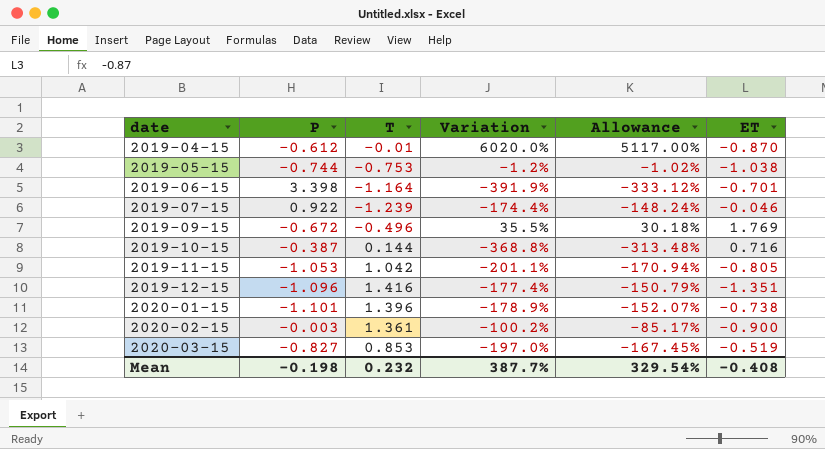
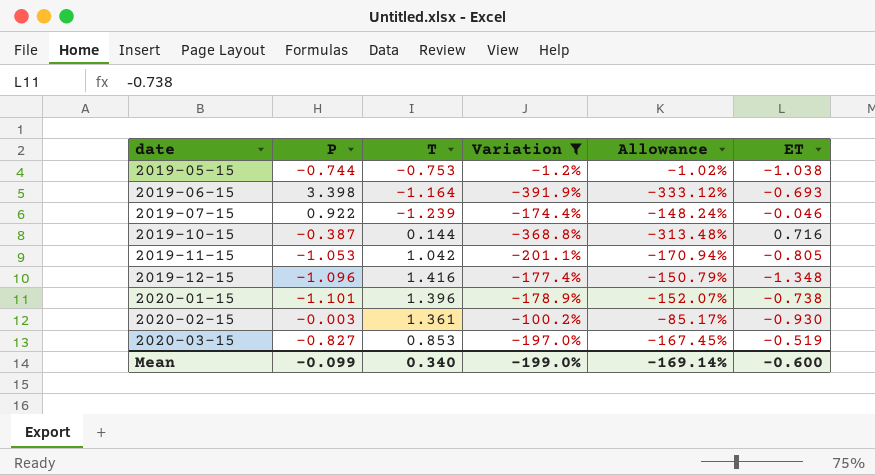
filter: none -> Variation <= -1.2%
2019-06-15 | ET: -0.701 -> -0.693
2019-12-15 | ET: -1.351 -> -1.348
2020-02-15 | ET: -0.900 -> -0.930
Mean | P: -0.198 -> -0.099
Mean | T: 0.232 -> 0.340
Mean | Variation: 387.7% -> -199.0%
Mean | Allowance: 329.54% -> -169.14%
Mean | ET: -0.408 -> -0.600

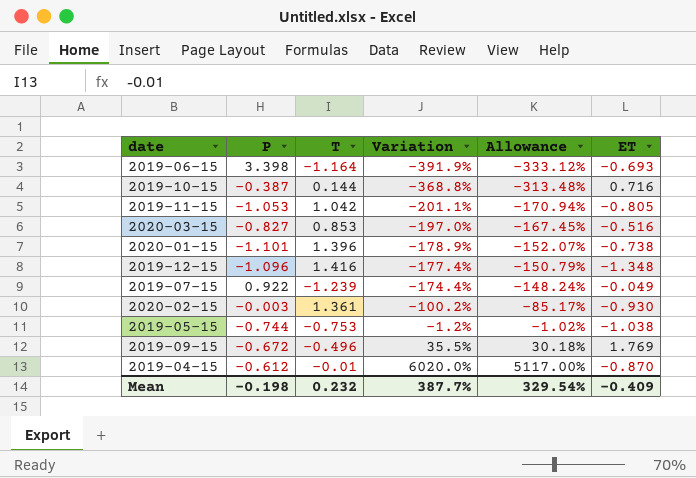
filter: Variation <= -1.2% -> none
row order: date ascending -> Variation ascending
2020-03-15 | ET: -0.519 -> -0.516
2019-07-15 | ET: -0.046 -> -0.049
Mean | P: -0.099 -> -0.198
Mean | T: 0.340 -> 0.232
Mean | Variation: -199.0% -> 387.7%
Mean | Allowance: -169.14% -> 329.54%
Mean | ET: -0.600 -> -0.409

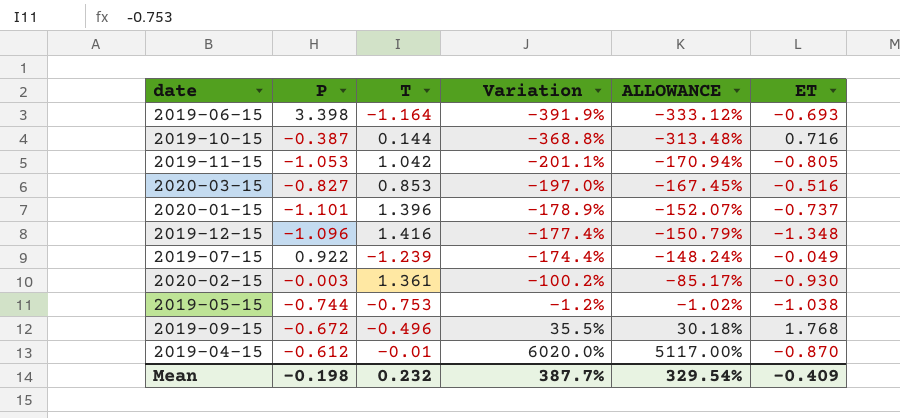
column name: Allowance -> ALLOWANCE
2020-01-15 | ET: -0.738 -> -0.737
2019-09-15 | ET: 1.769 -> 1.768

